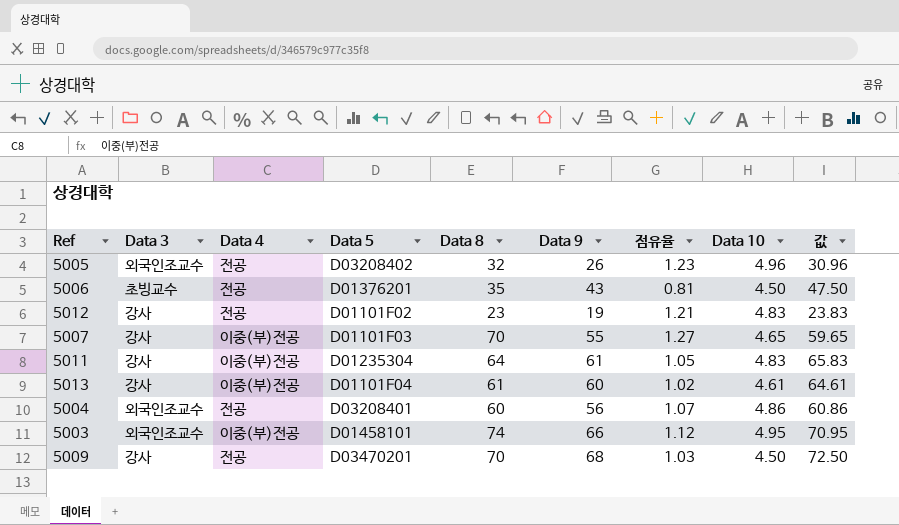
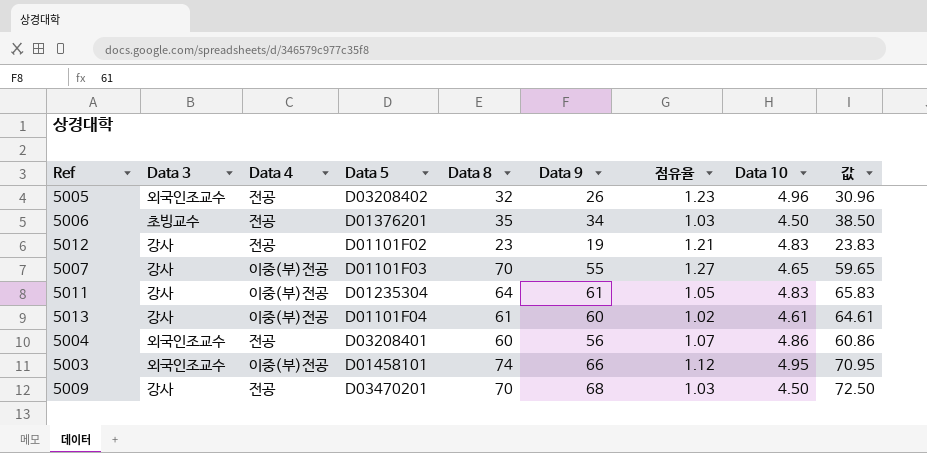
5006 | Data 9: 43 -> 34
5006 | 점유율: 0.81 -> 1.03
5006 | 값: 47.50 -> 38.50

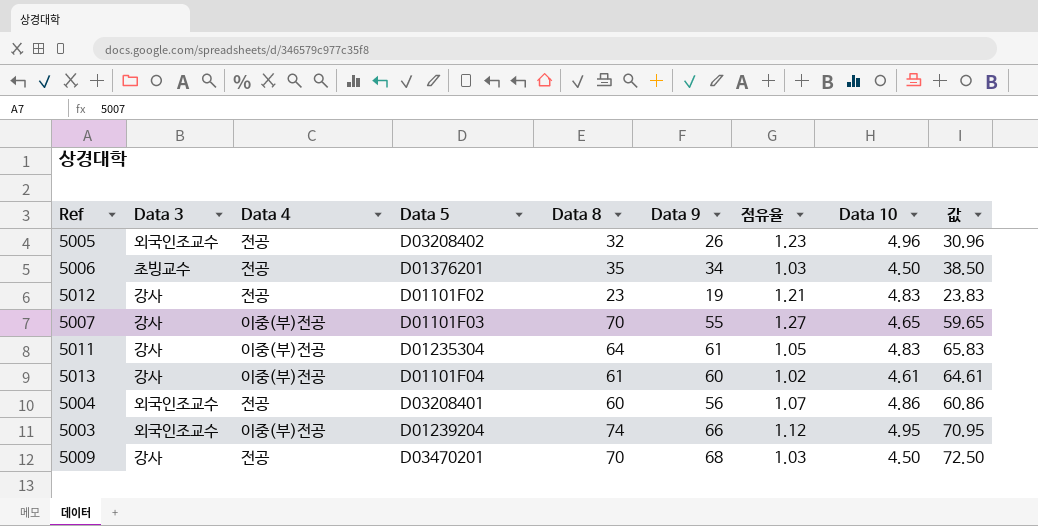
5003 | Data 5: D01458101 -> D01239204

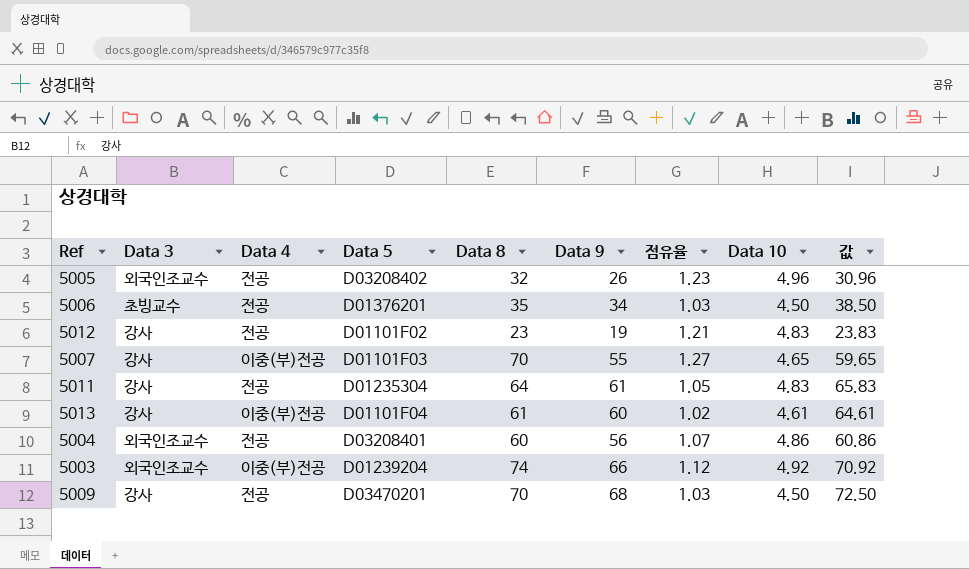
5011 | Data 4: 이중(부)전공 -> 전공
5003 | Data 10: 4.95 -> 4.92
5003 | 값: 70.95 -> 70.92

